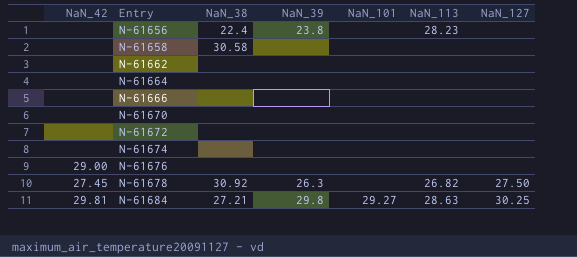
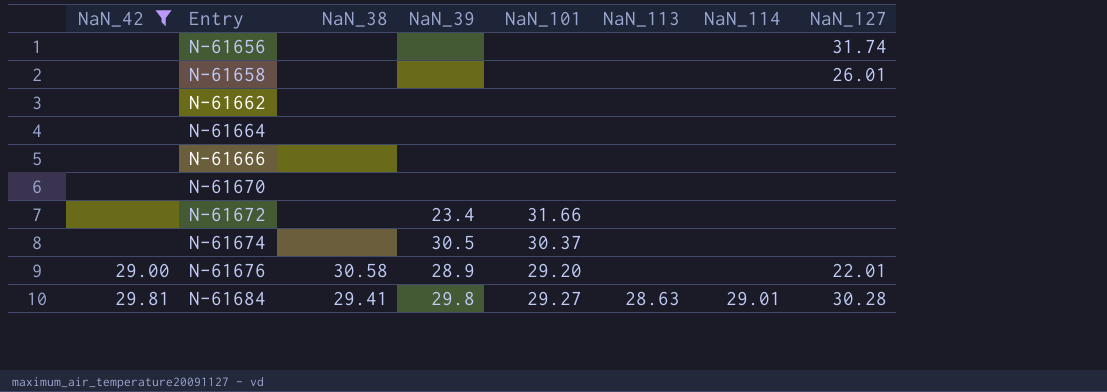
filter: none -> NaN_42 != 27.45
column NaN_114 | position: none -> 7
N-61656 | NaN_38: 22.4 -> none
N-61656 | NaN_39: 23.8 -> none
N-61656 | NaN_113: 28.23 -> none
N-61656 | NaN_127: none -> 31.74
N-61658 | NaN_38: 30.58 -> none
N-61658 | NaN_127: none -> 26.01
N-61672 | NaN_39: none -> 23.4
N-61672 | NaN_101: none -> 31.66
N-61674 | NaN_39: none -> 30.5
N-61674 | NaN_101: none -> 30.37
N-61676 | NaN_38: none -> 30.58
N-61676 | NaN_39: none -> 28.9
N-61676 | NaN_101: none -> 29.20
N-61676 | NaN_127: none -> 22.01
N-61684 | NaN_38: 27.21 -> 29.41
N-61684 | NaN_127: 30.25 -> 30.28

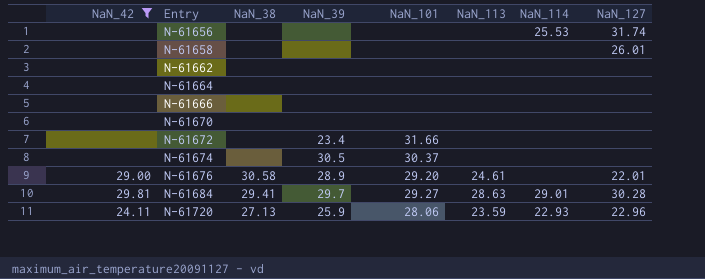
N-61656 | NaN_114: none -> 25.53
N-61676 | NaN_113: none -> 24.61
N-61684 | NaN_39: 29.8 -> 29.7
row N-61720: none -> 24.11 | 27.13 | 25.9 | 28.06 | 23.59 | 22.93 | 22.96

